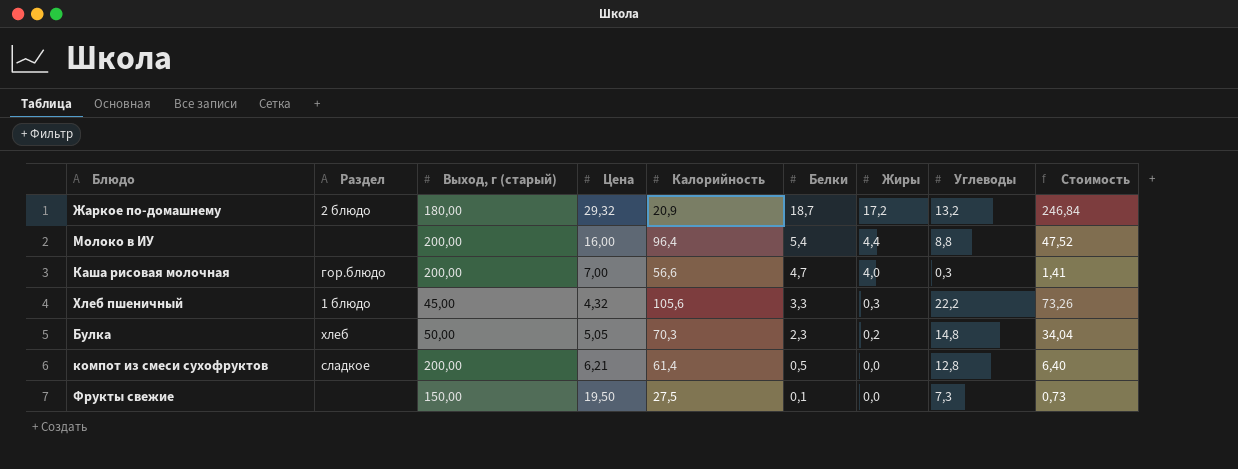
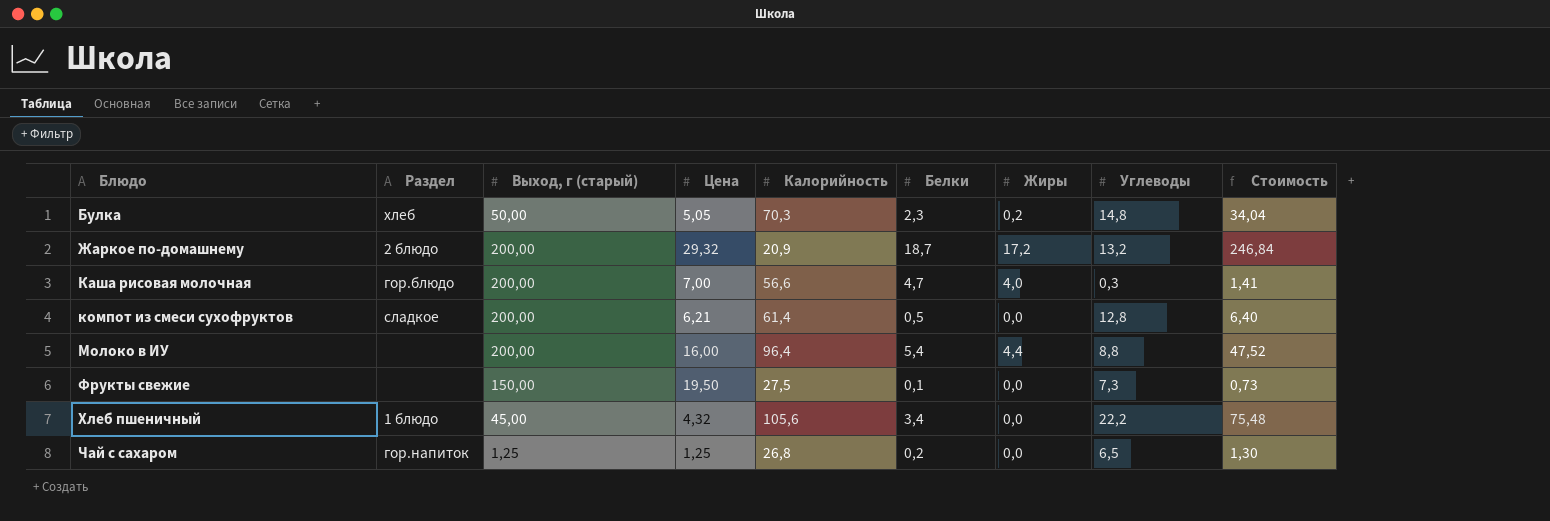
row order: Белки descending -> Блюдо ascending
Жаркое по-домашнему | Выход, г (старый): 180,00 -> 200,00
Хлеб пшеничный | Белки: 3,3 -> 3,4
Хлеб пшеничный | Жиры: 0,3 -> 0,0
Хлеб пшеничный | Стоимость: 73,26 -> 75,48
row Чай с сахаром: none -> гор.напиток | 1,25 | 1,25 | 26,8 | 0,2 | 0,0 | 6,5 | 1,30

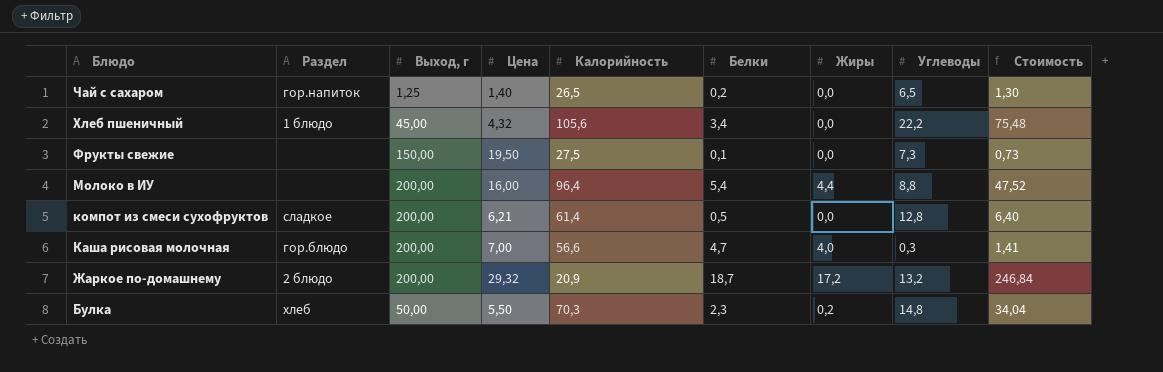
row order: Блюдо ascending -> Блюдо descending
column name: Выход, г (старый) -> Выход, г
Чай с сахаром | Цена: 1,25 -> 1,40
Чай с сахаром | Калорийность: 26,8 -> 26,5
Булка | Цена: 5,05 -> 5,50

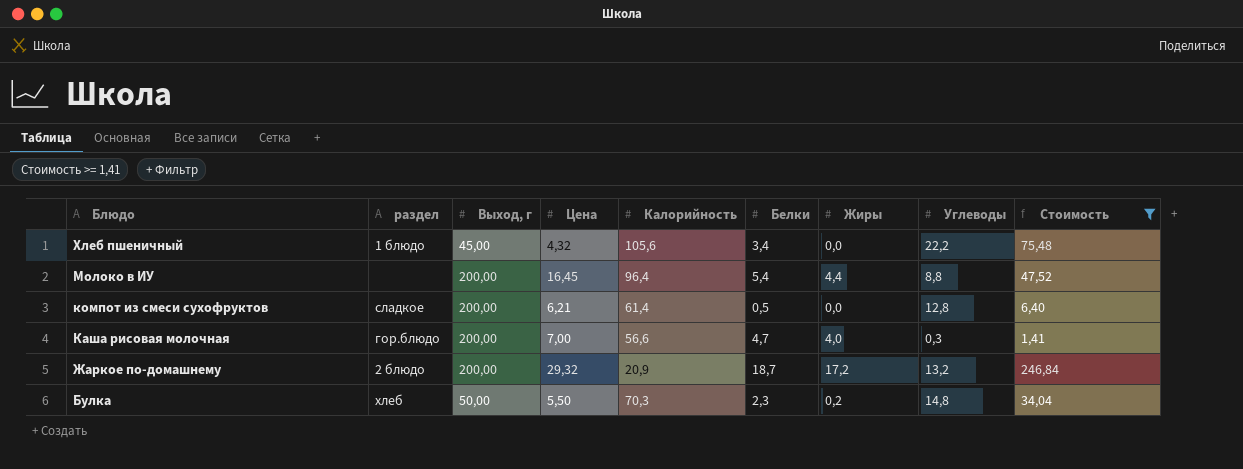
filter: none -> Стоимость >= 1,41
column name: Раздел -> раздел
Молоко в ИУ | Цена: 16,00 -> 16,45

